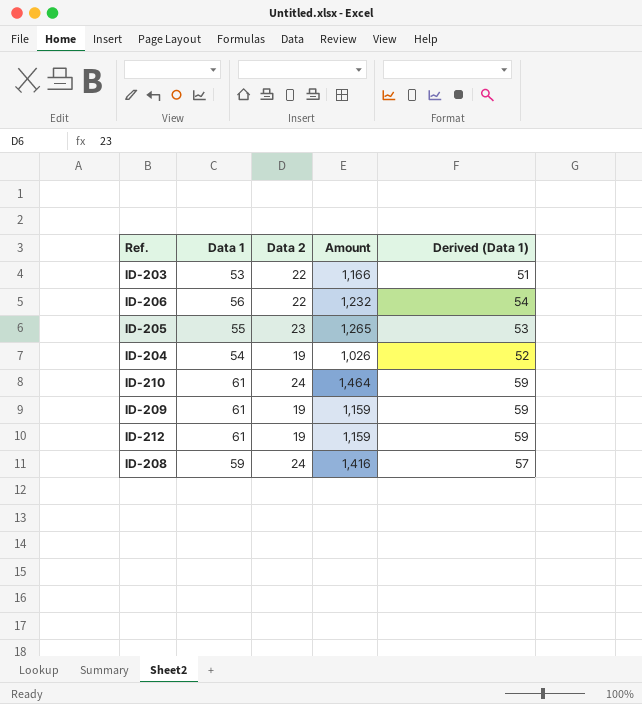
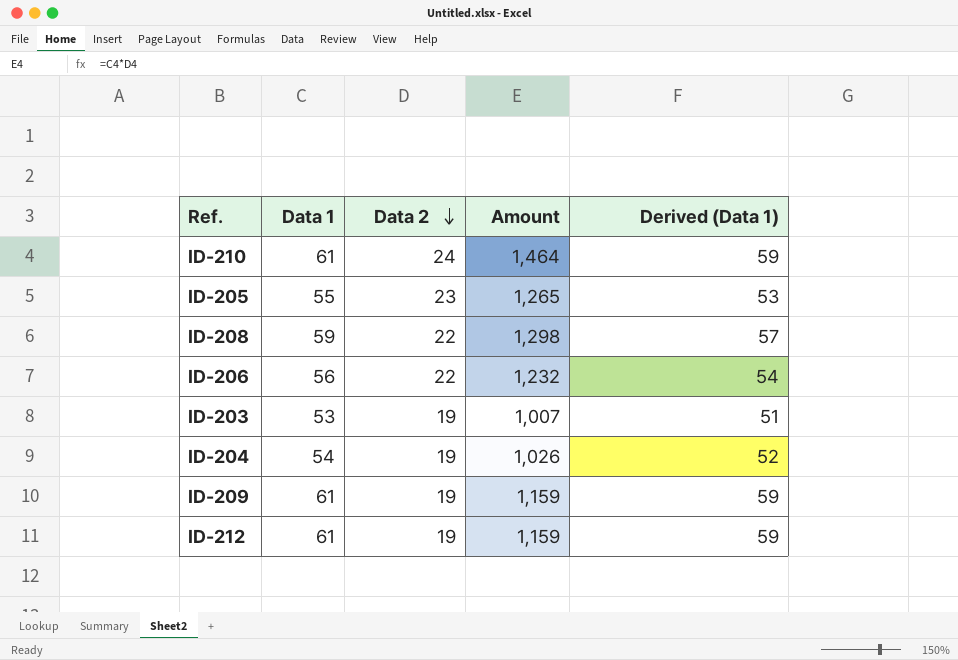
row order: none -> Data 2 descending
ID-208 | Data 2: 24 -> 22
ID-208 | Amount: 1,416 -> 1,298
ID-203 | Data 2: 22 -> 19
ID-203 | Amount: 1,166 -> 1,007

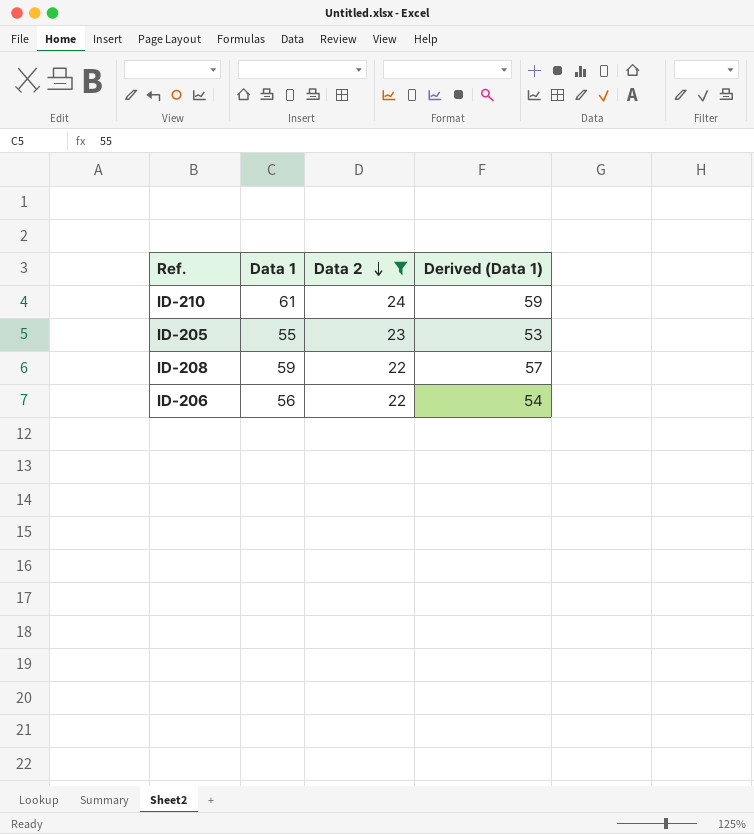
filter: none -> Data 2 != 19
column Amount | formula: [Data 1] * [Data 2] -> none

